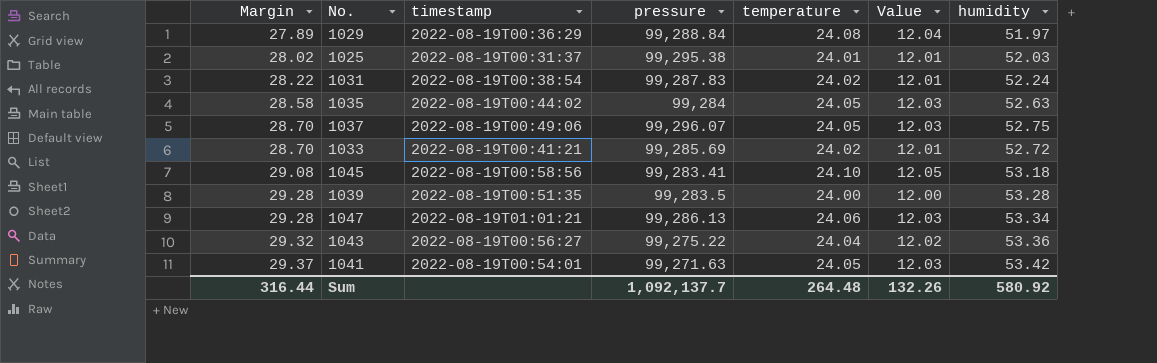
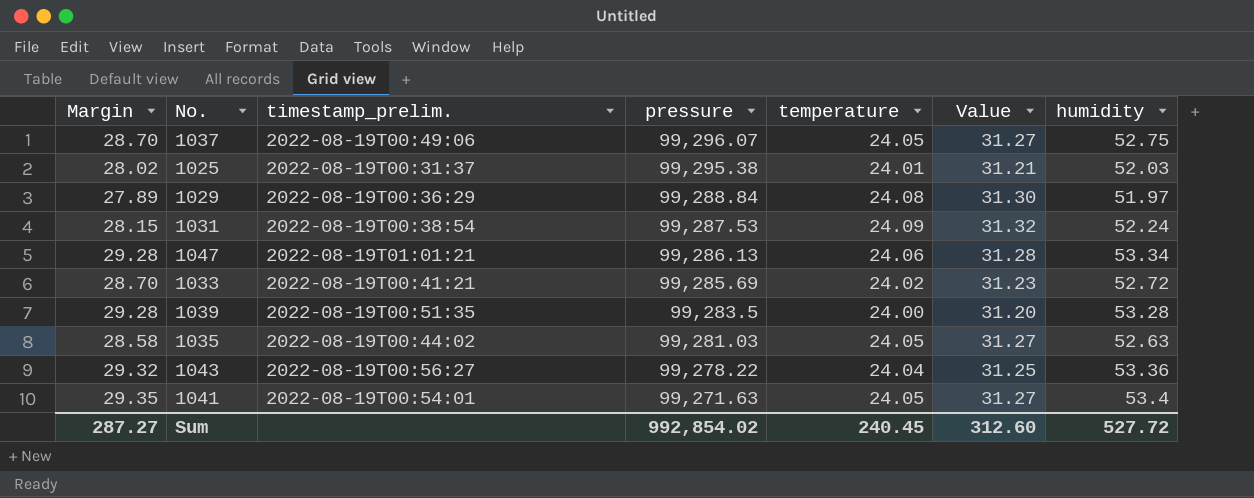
row order: Margin ascending -> pressure descending
column name: timestamp -> timestamp_prelim.
column Value | formula: [temperature] * 0.5 -> [temperature] * 1.3
row 1045: 29.08 | 2022-08-19T00:58:56 | 99,283.41 | 24.10 | 12.05 | 53.18 -> none
1031 | Margin: 28.22 -> 28.15
1031 | pressure: 99,287.83 -> 99,287.53
1031 | temperature: 24.02 -> 24.09
1035 | pressure: 99,284 -> 99,281.03
1043 | pressure: 99,275.22 -> 99,278.22
1041 | Margin: 29.37 -> 29.35
1041 | humidity: 53.42 -> 53.4
Sum | Margin: 316.44 -> 287.27
Sum | pressure: 1,092,137.7 -> 992,854.02
Sum | temperature: 264.48 -> 240.45
Sum | Value: 132.26 -> 312.60
Sum | humidity: 580.92 -> 527.72

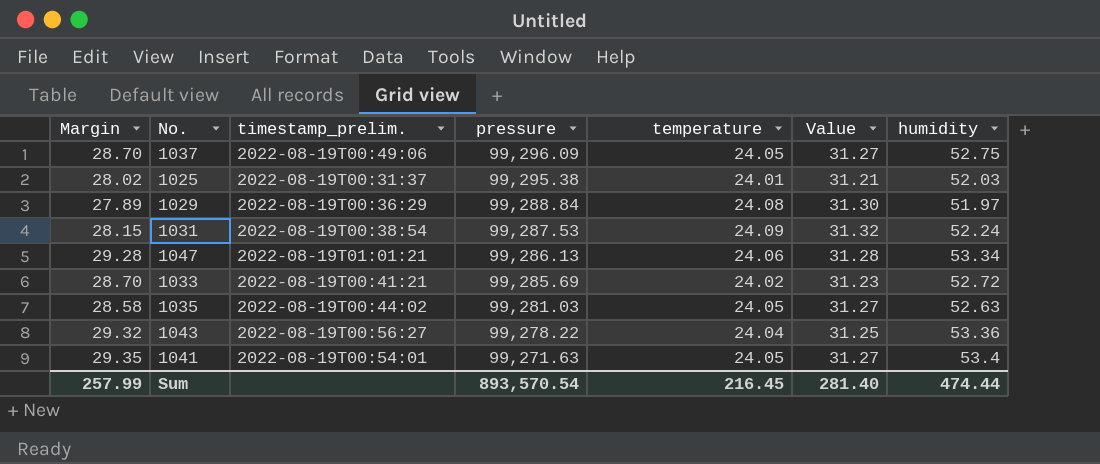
row 1039: 29.28 | 2022-08-19T00:51:35 | 99,283.5 | 24.00 | 31.20 | 53.28 -> none
1037 | pressure: 99,296.07 -> 99,296.09
Sum | Margin: 287.27 -> 257.99
Sum | pressure: 992,854.02 -> 893,570.54
Sum | temperature: 240.45 -> 216.45
Sum | Value: 312.60 -> 281.40
Sum | humidity: 527.72 -> 474.44

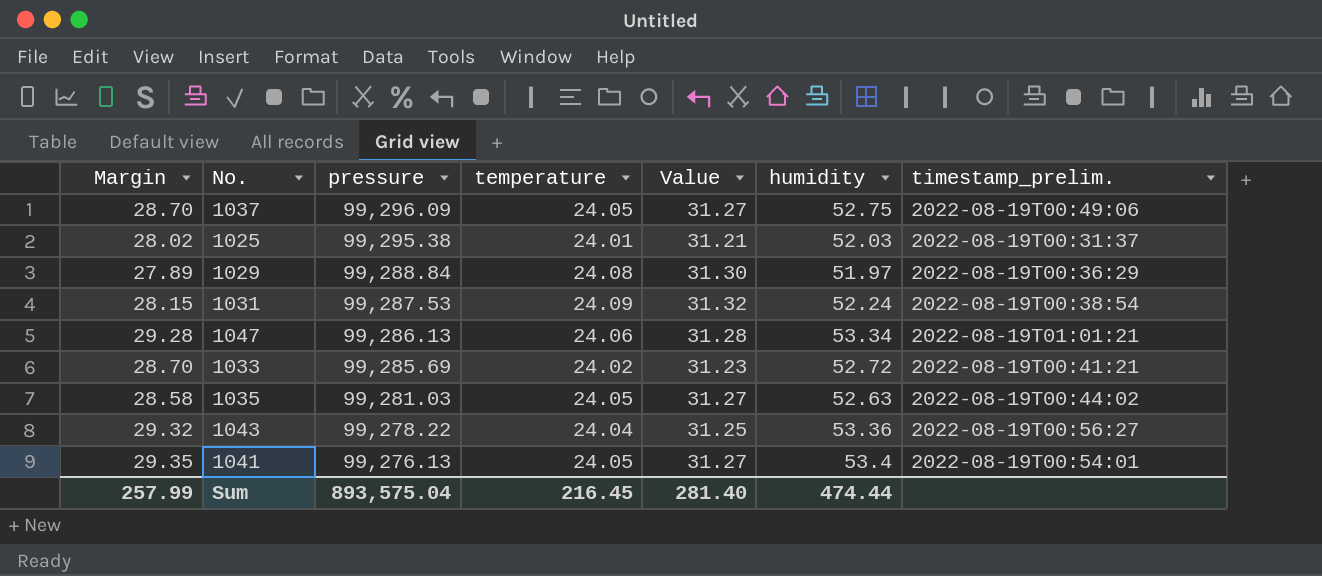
column timestamp_prelim. | position: 3 -> 7
1041 | pressure: 99,271.63 -> 99,276.13
Sum | pressure: 893,570.54 -> 893,575.04

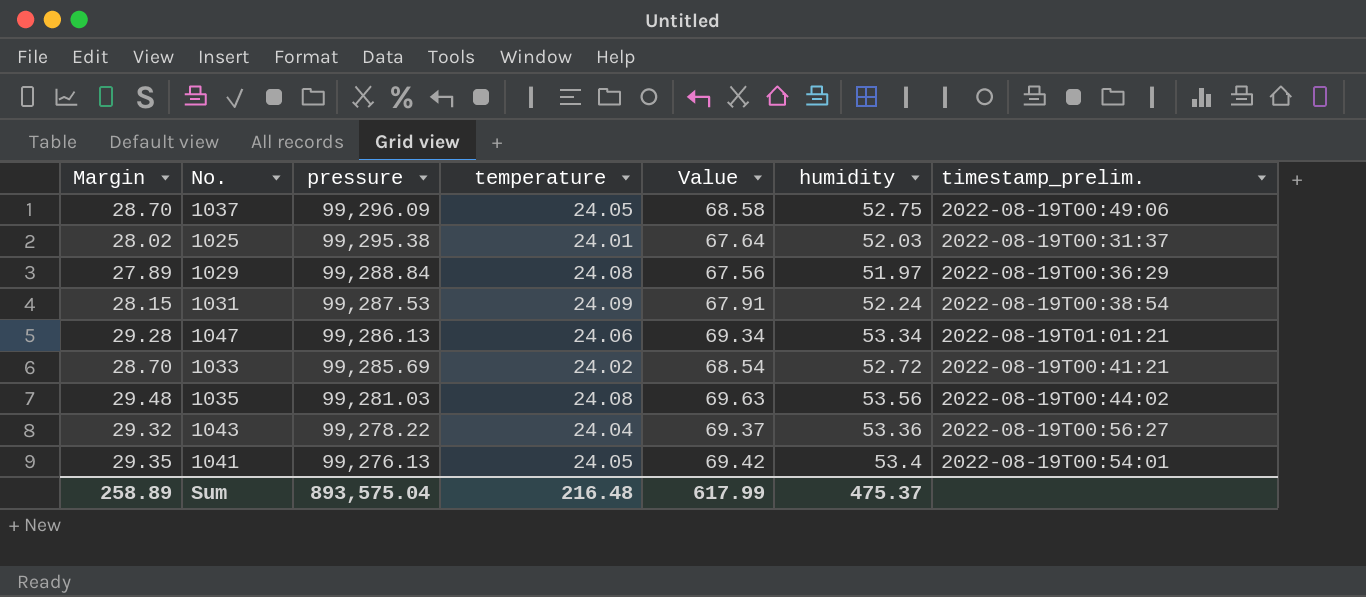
column Value | formula: [temperature] * 1.3 -> [humidity] * 1.3
1035 | Margin: 28.58 -> 29.48
1035 | temperature: 24.05 -> 24.08
1035 | humidity: 52.63 -> 53.56
Sum | Margin: 257.99 -> 258.89
Sum | temperature: 216.45 -> 216.48
Sum | Value: 281.40 -> 617.99
Sum | humidity: 474.44 -> 475.37

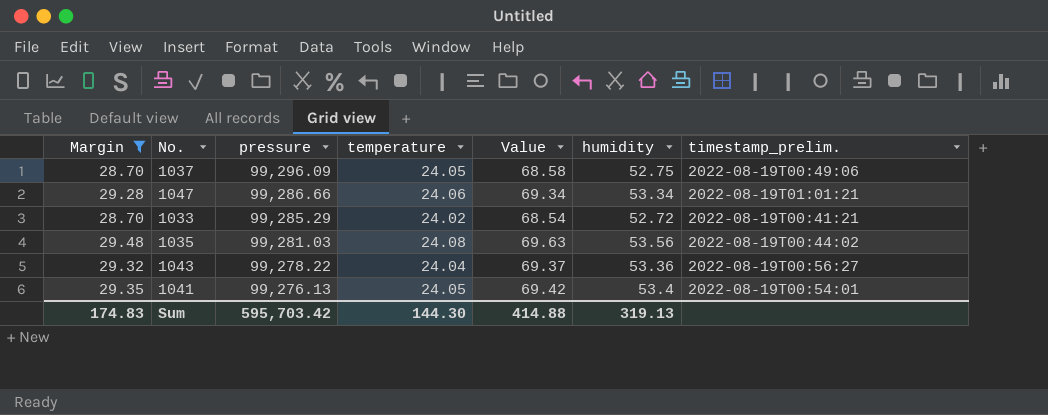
filter: none -> Margin >= 28.70
1047 | pressure: 99,286.13 -> 99,286.66
1033 | pressure: 99,285.69 -> 99,285.29
Sum | Margin: 258.89 -> 174.83
Sum | pressure: 893,575.04 -> 595,703.42
Sum | temperature: 216.48 -> 144.30
Sum | Value: 617.99 -> 414.88
Sum | humidity: 475.37 -> 319.13

